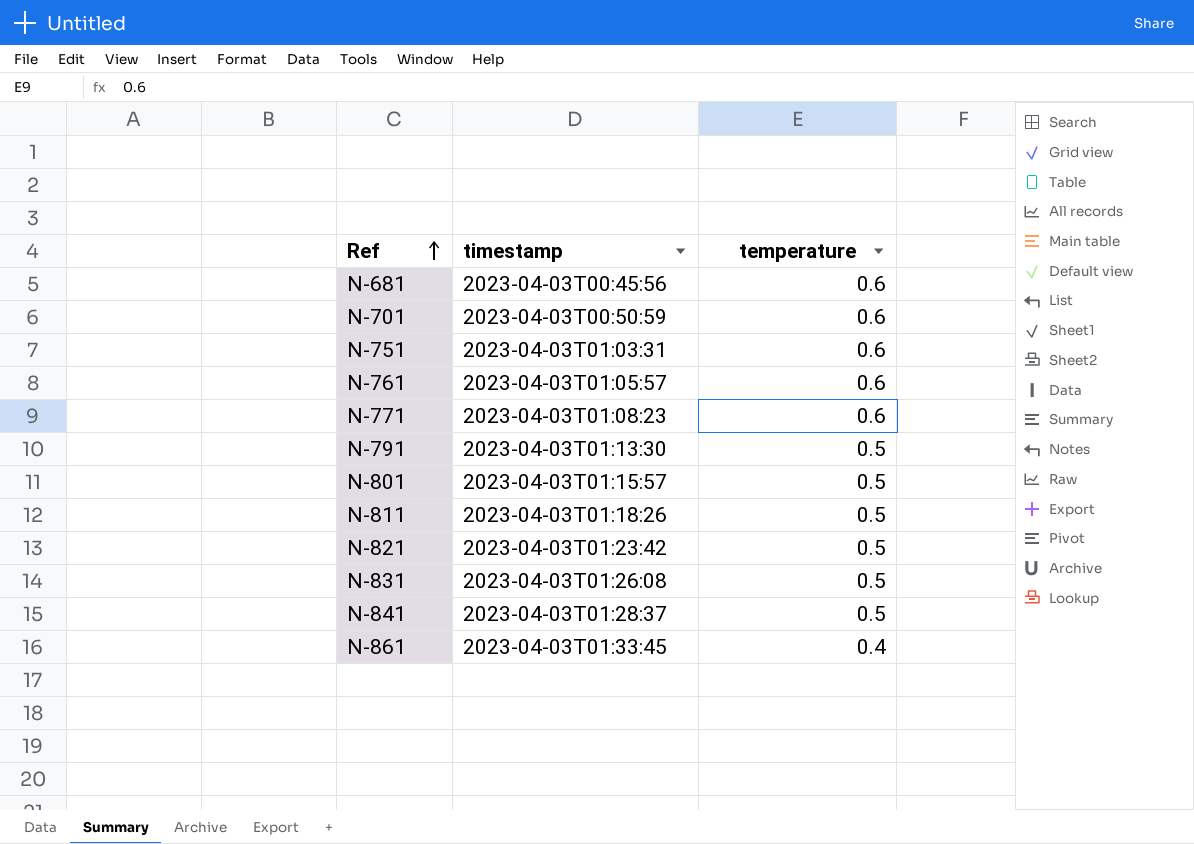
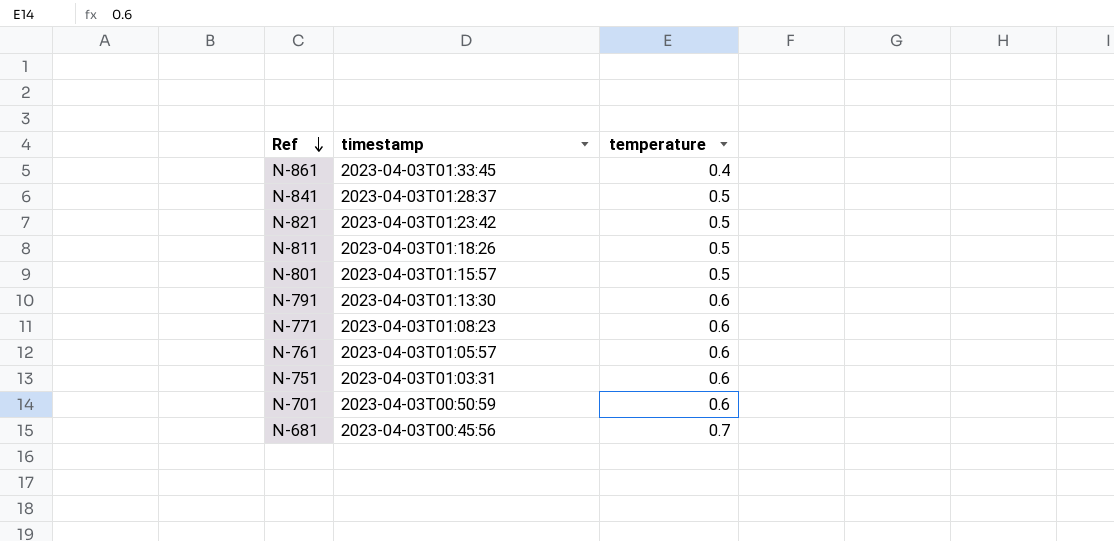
row order: Ref ascending -> Ref descending
row N-831: 2023-04-03T01:26:08 | 0.5 -> none
N-791 | temperature: 0.5 -> 0.6
N-681 | temperature: 0.6 -> 0.7

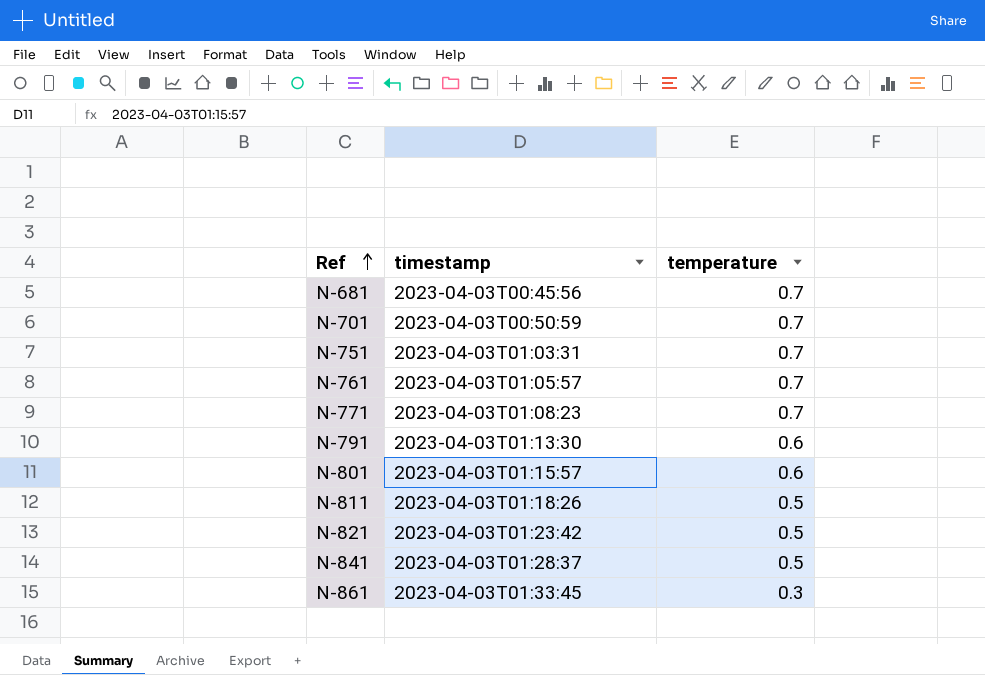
row order: Ref descending -> Ref ascending
N-701 | temperature: 0.6 -> 0.7
N-751 | temperature: 0.6 -> 0.7
N-761 | temperature: 0.6 -> 0.7
N-771 | temperature: 0.6 -> 0.7
N-801 | temperature: 0.5 -> 0.6
N-861 | temperature: 0.4 -> 0.3

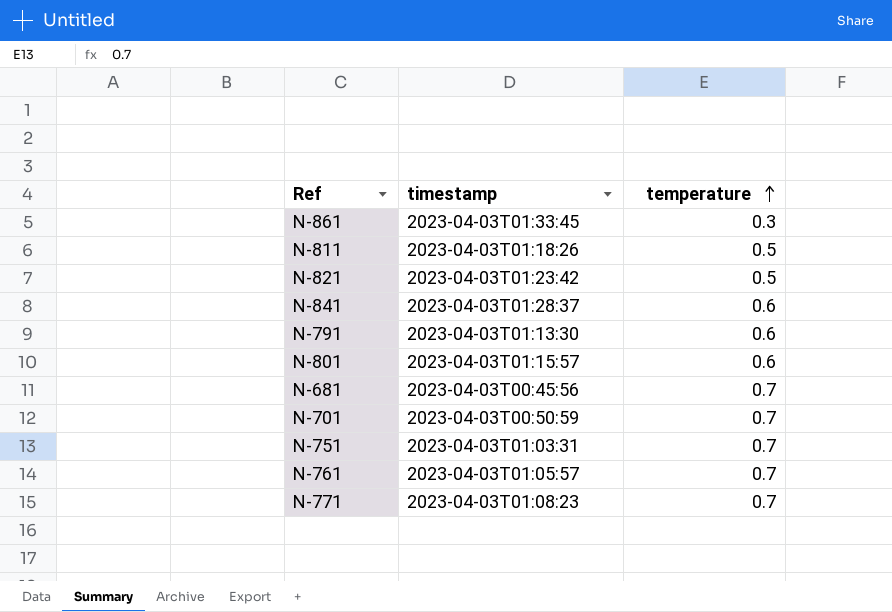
row order: Ref ascending -> temperature ascending
N-841 | temperature: 0.5 -> 0.6

